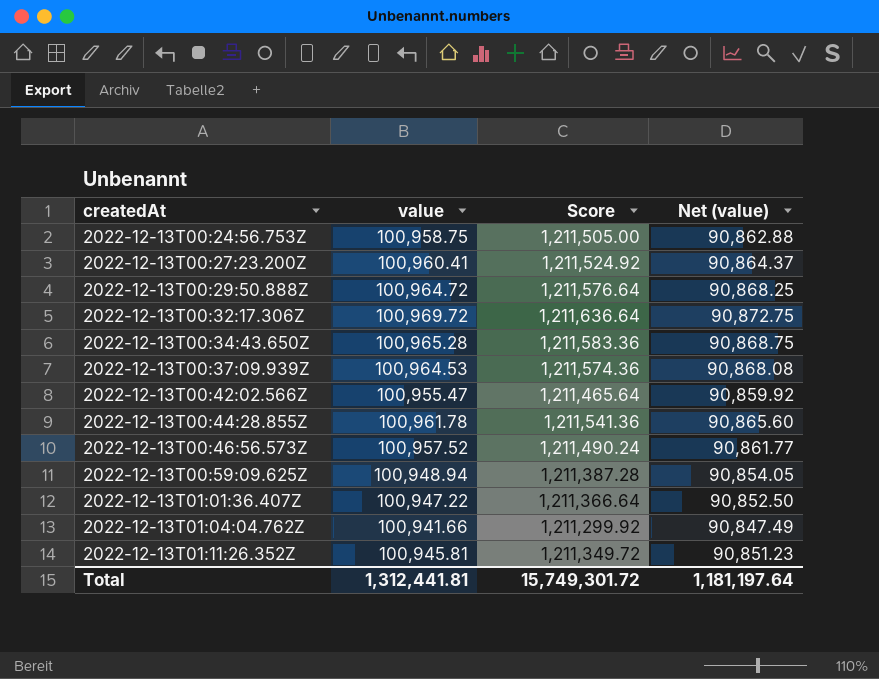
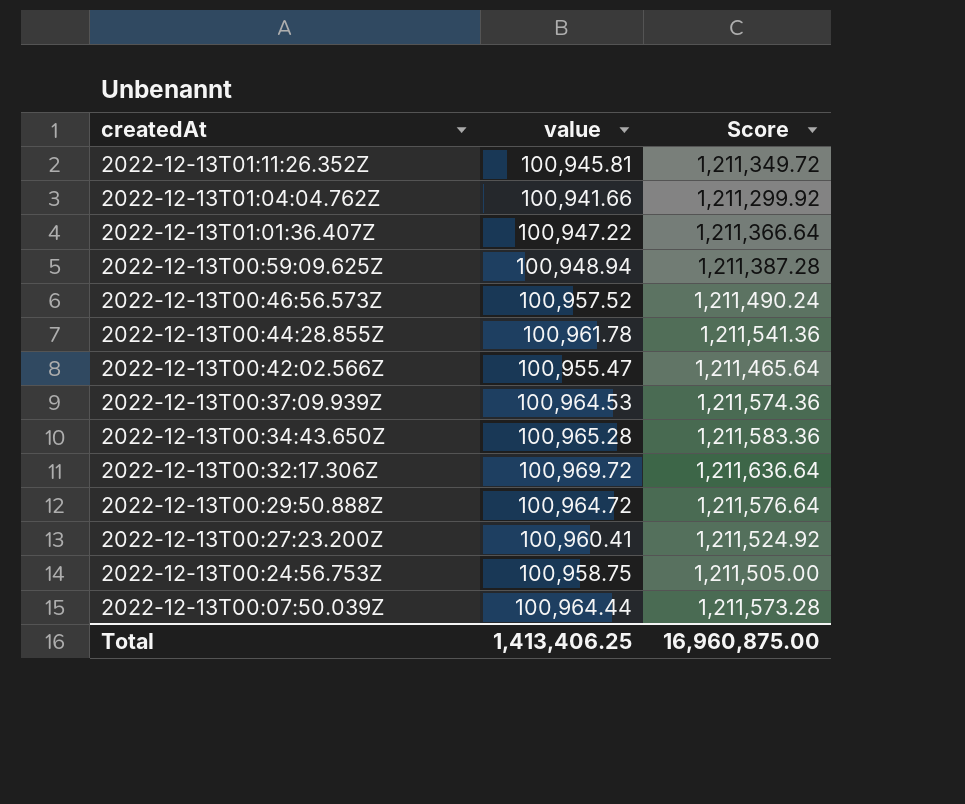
row order: createdAt ascending -> createdAt descending
column Net (value) | formula: [value] * 0.9 -> none
row 2022-12-13T00:07:50.039Z: none -> 100,964.44 | 1,211,573.28
Total | value: 1,312,441.81 -> 1,413,406.25
Total | Score: 15,749,301.72 -> 16,960,875.00

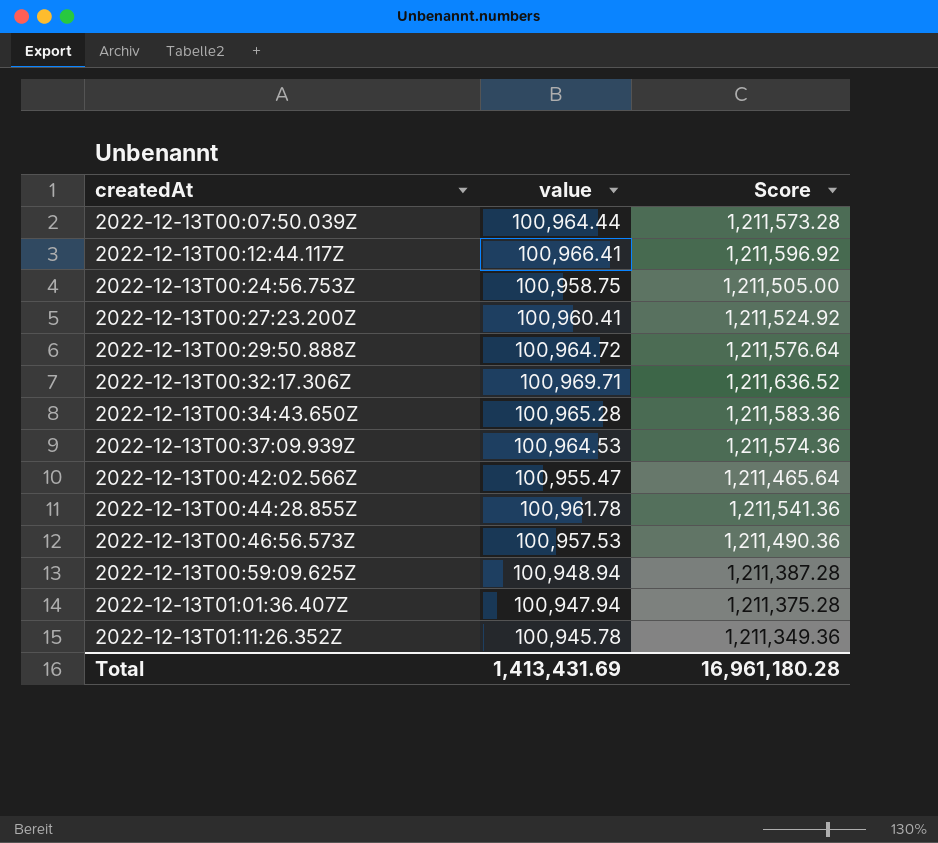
row order: createdAt descending -> createdAt ascending
row 2022-12-13T01:04:04.762Z: 100,941.66 | 1,211,299.92 -> none
row 2022-12-13T00:12:44.117Z: none -> 100,966.41 | 1,211,596.92
2022-12-13T00:32:17.306Z | value: 100,969.72 -> 100,969.71
2022-12-13T00:32:17.306Z | Score: 1,211,636.64 -> 1,211,636.52
2022-12-13T00:46:56.573Z | value: 100,957.52 -> 100,957.53
2022-12-13T00:46:56.573Z | Score: 1,211,490.24 -> 1,211,490.36
2022-12-13T01:01:36.407Z | value: 100,947.22 -> 100,947.94
2022-12-13T01:01:36.407Z | Score: 1,211,366.64 -> 1,211,375.28
2022-12-13T01:11:26.352Z | value: 100,945.81 -> 100,945.78
2022-12-13T01:11:26.352Z | Score: 1,211,349.72 -> 1,211,349.36
Total | value: 1,413,406.25 -> 1,413,431.69
Total | Score: 16,960,875.00 -> 16,961,180.28

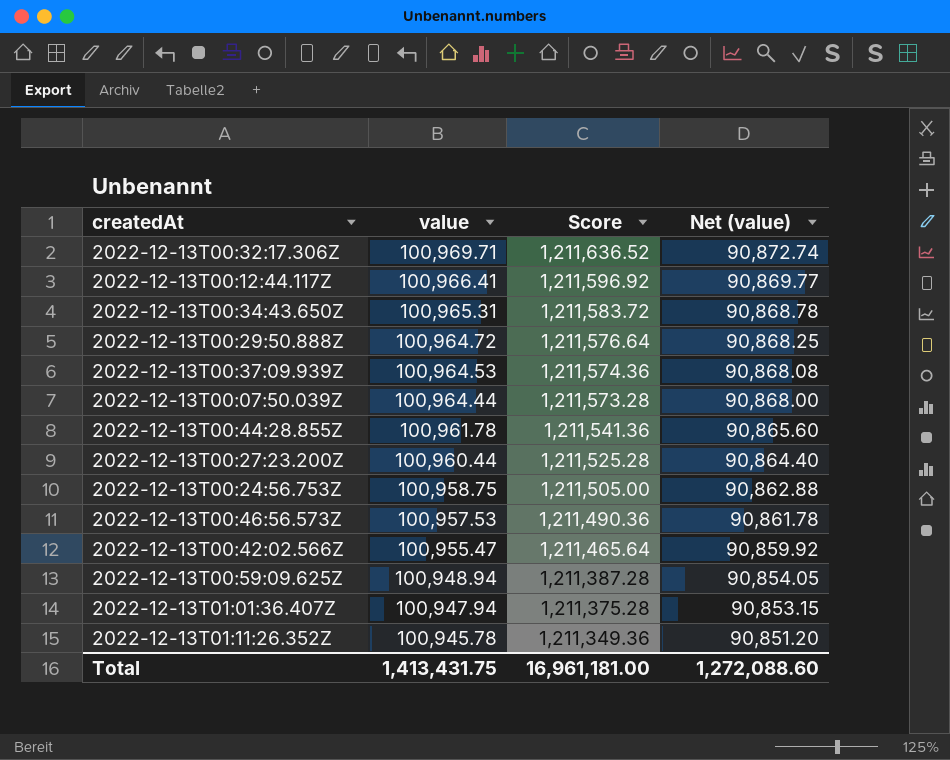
row order: createdAt ascending -> value descending
column Net (value) | formula: none -> [value] * 0.9
2022-12-13T00:34:43.650Z | value: 100,965.28 -> 100,965.31
2022-12-13T00:34:43.650Z | Score: 1,211,583.36 -> 1,211,583.72
2022-12-13T00:27:23.200Z | value: 100,960.41 -> 100,960.44
2022-12-13T00:27:23.200Z | Score: 1,211,524.92 -> 1,211,525.28
Total | value: 1,413,431.69 -> 1,413,431.75
Total | Score: 16,961,180.28 -> 16,961,181.00

